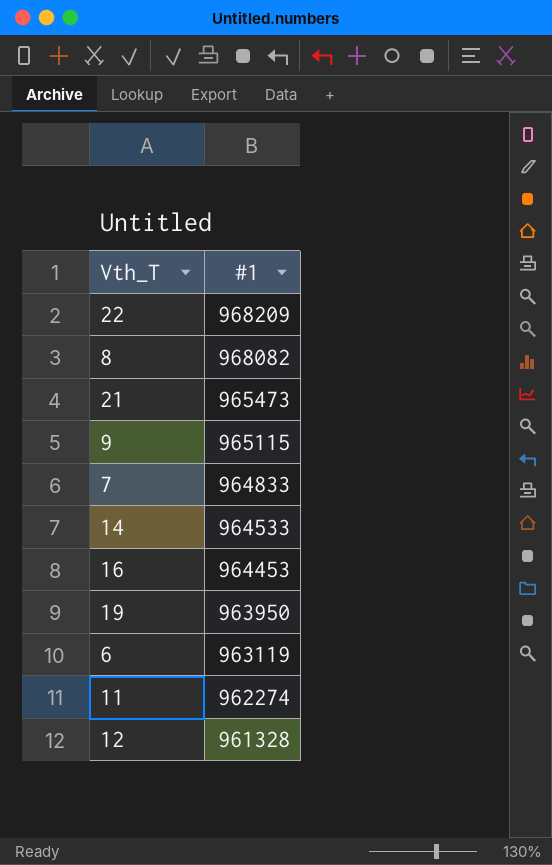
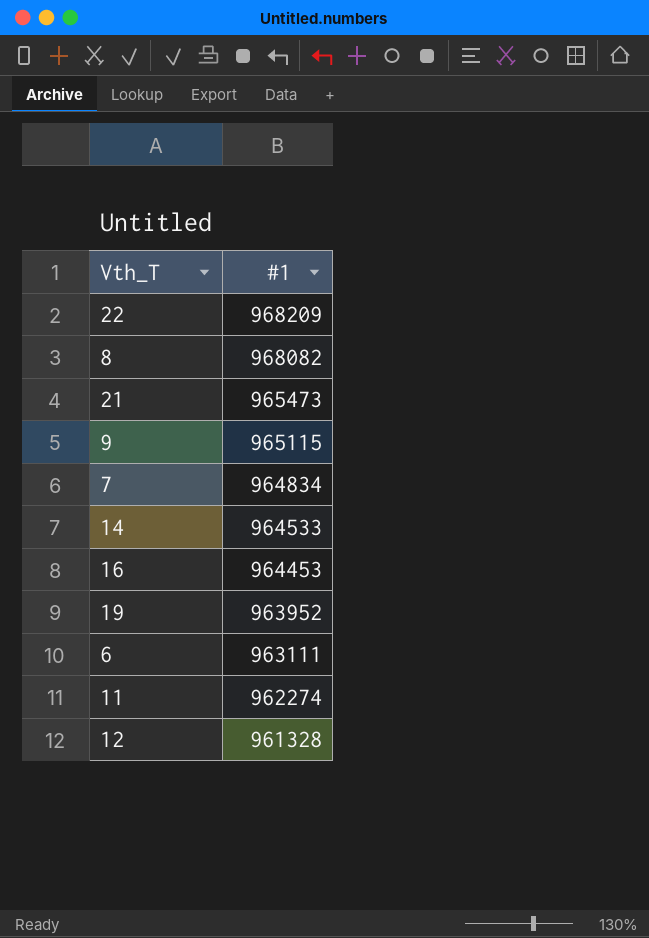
7 | #1: 964833 -> 964834
19 | #1: 963950 -> 963952
6 | #1: 963119 -> 963111

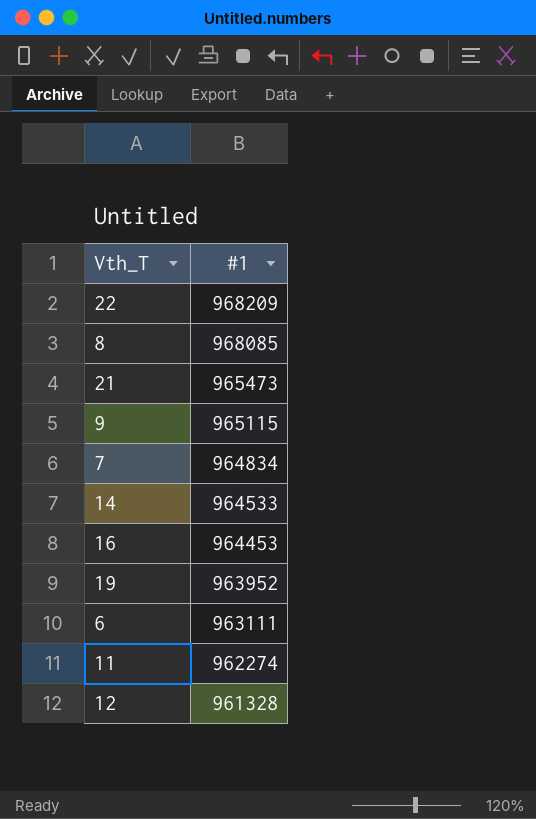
8 | #1: 968082 -> 968085

